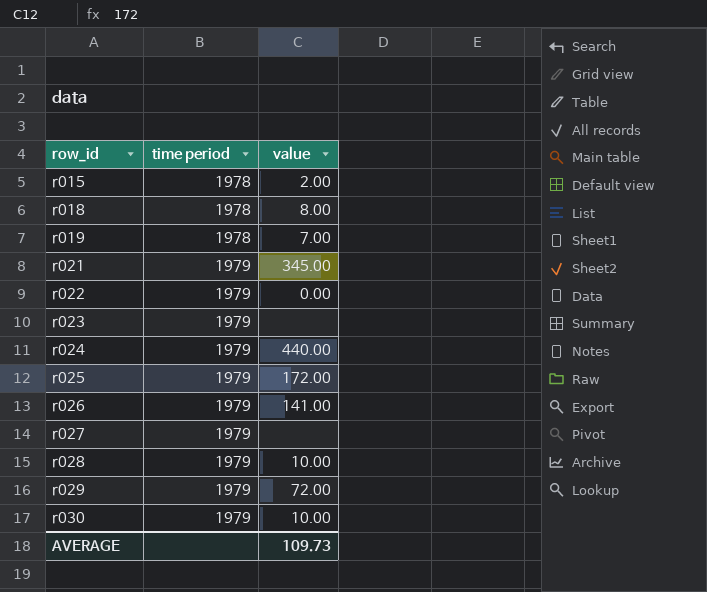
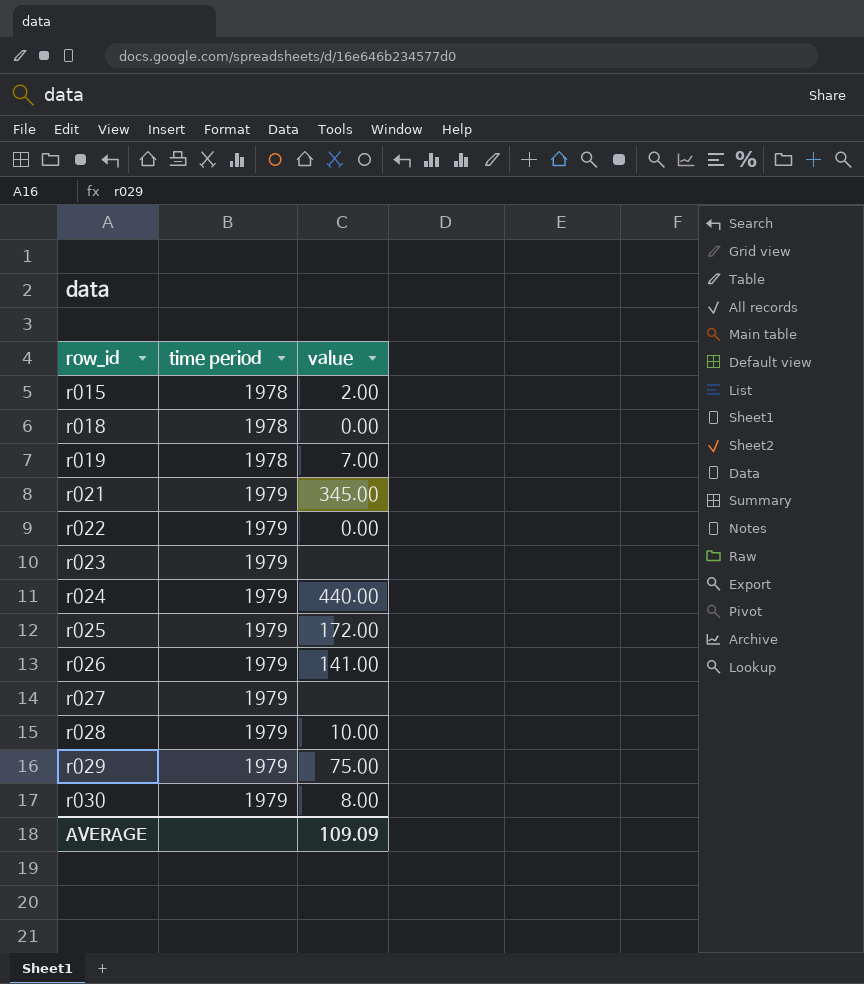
r018 | value: 8.00 -> 0.00
r029 | value: 72.00 -> 75.00
r030 | value: 10.00 -> 8.00
AVERAGE | value: 109.73 -> 109.09

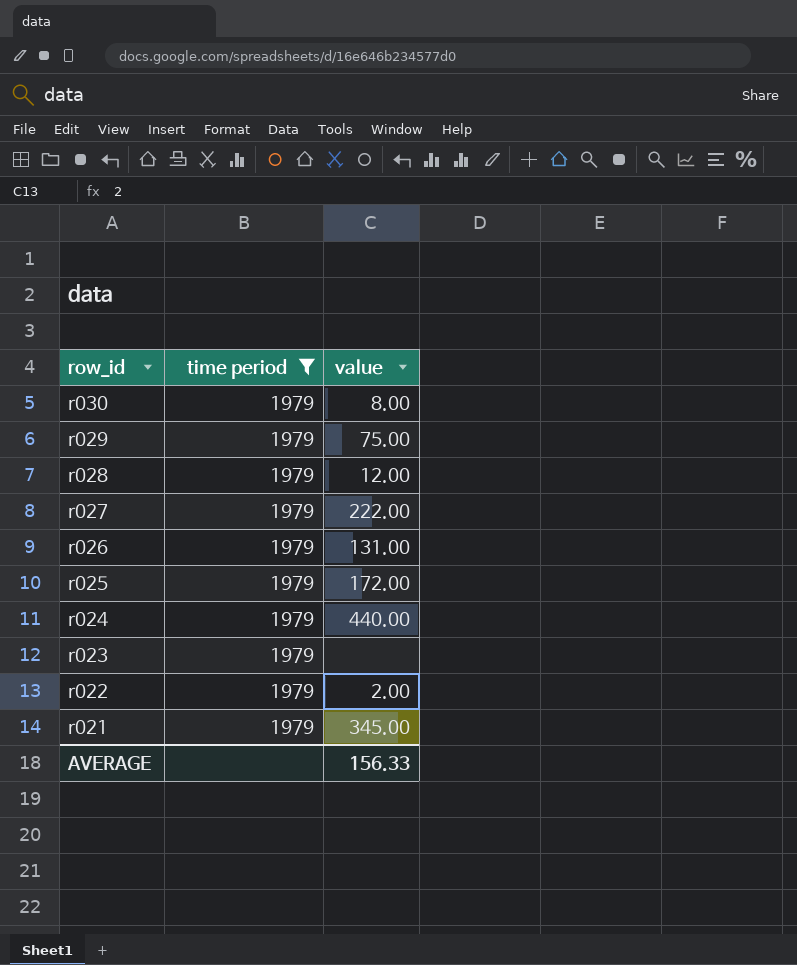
filter: none -> time period = 1979
row order: row_id ascending -> row_id descending
r028 | value: 10.00 -> 12.00
r027 | value: none -> 222.00
r026 | value: 141.00 -> 131.00
r022 | value: 0.00 -> 2.00
AVERAGE | value: 109.09 -> 156.33

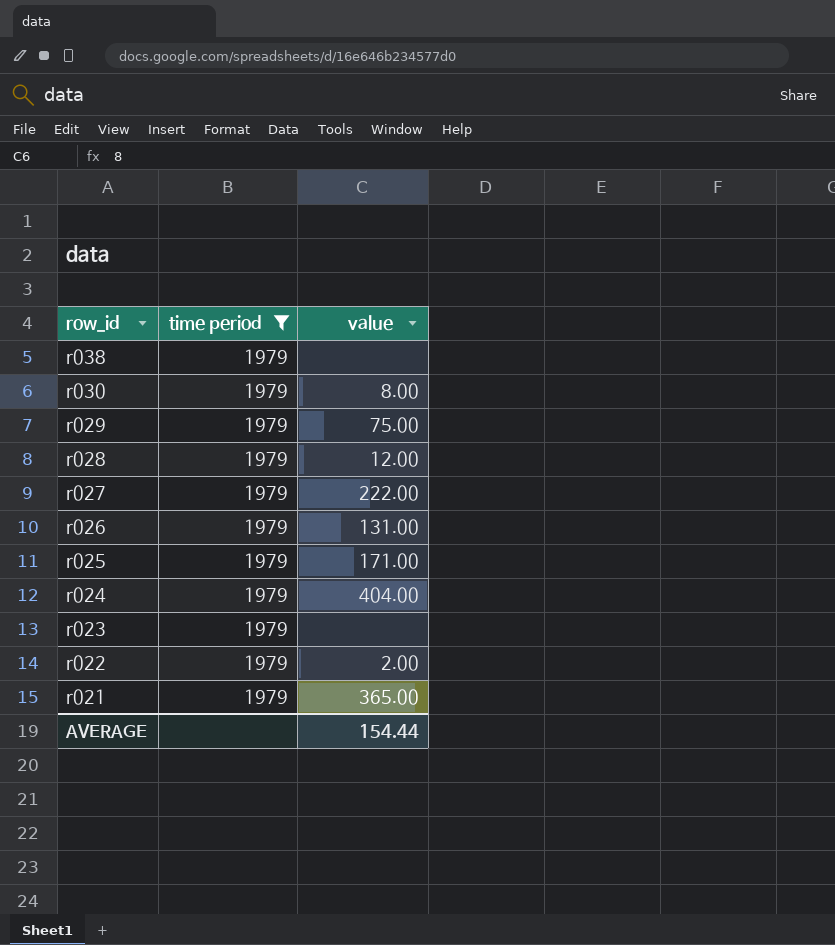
row r038: none -> 1979 | none
r025 | value: 172.00 -> 171.00
r024 | value: 440.00 -> 404.00
r021 | value: 345.00 -> 365.00
AVERAGE | value: 156.33 -> 154.44

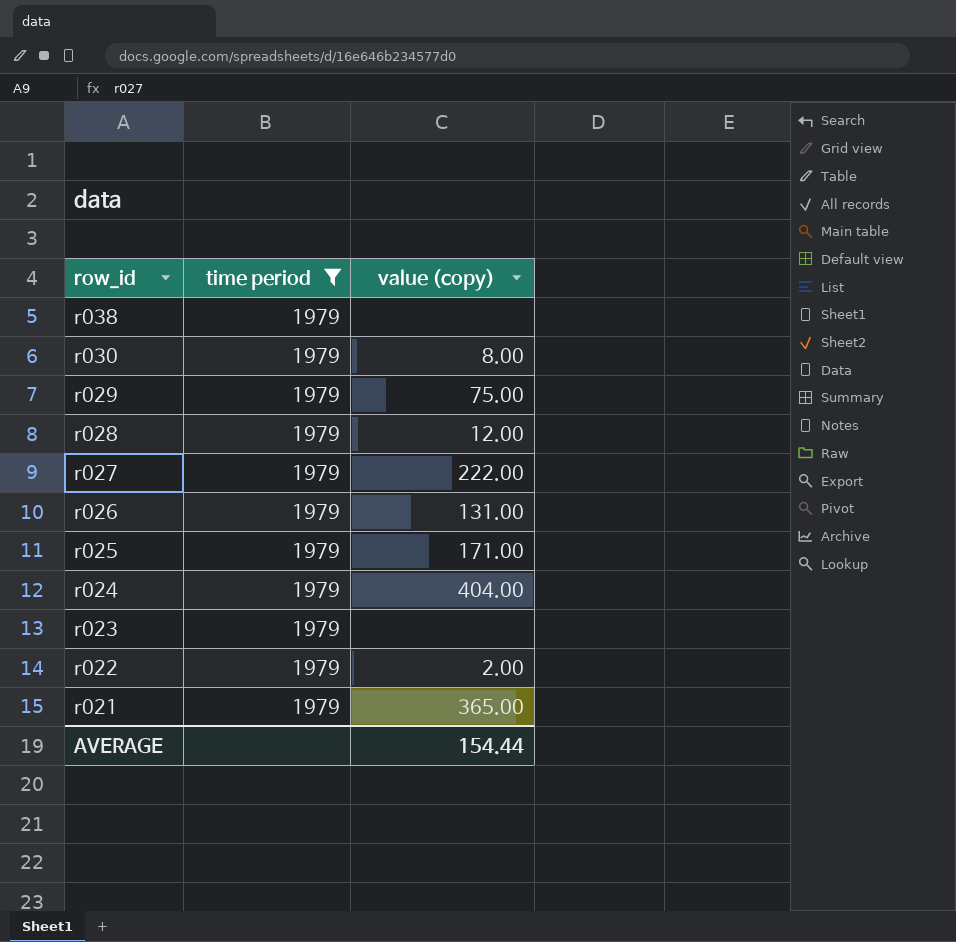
column name: value -> value (copy)

